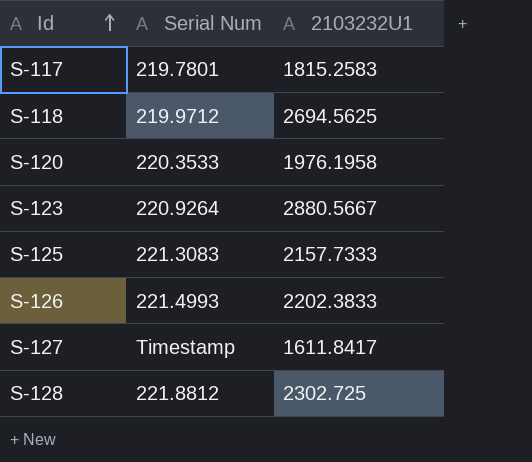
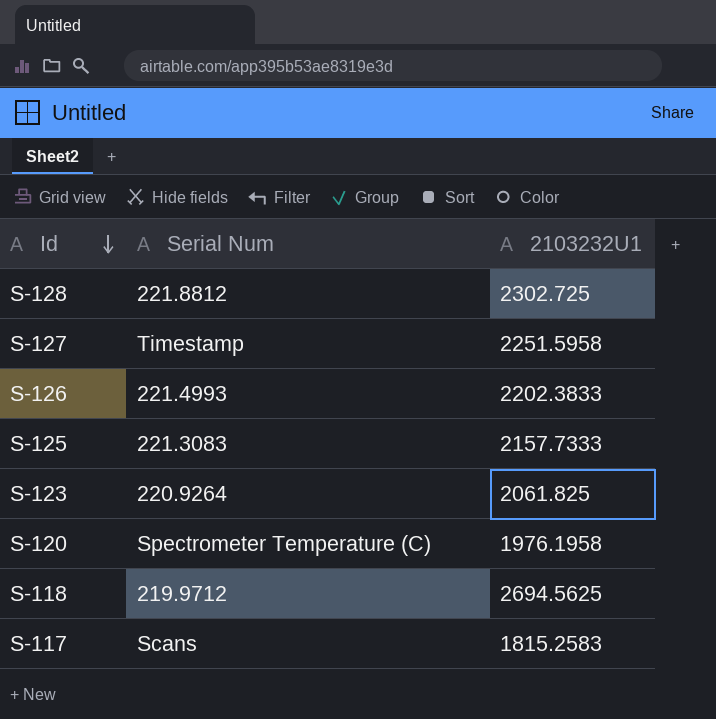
row order: Id ascending -> Id descending
S-127 | 2103232U1: 1611.8417 -> 2251.5958
S-123 | 2103232U1: 2880.5667 -> 2061.825
S-120 | Serial Num: 220.3533 -> Spectrometer Temperature (C)
S-117 | Serial Num: 219.7801 -> Scans

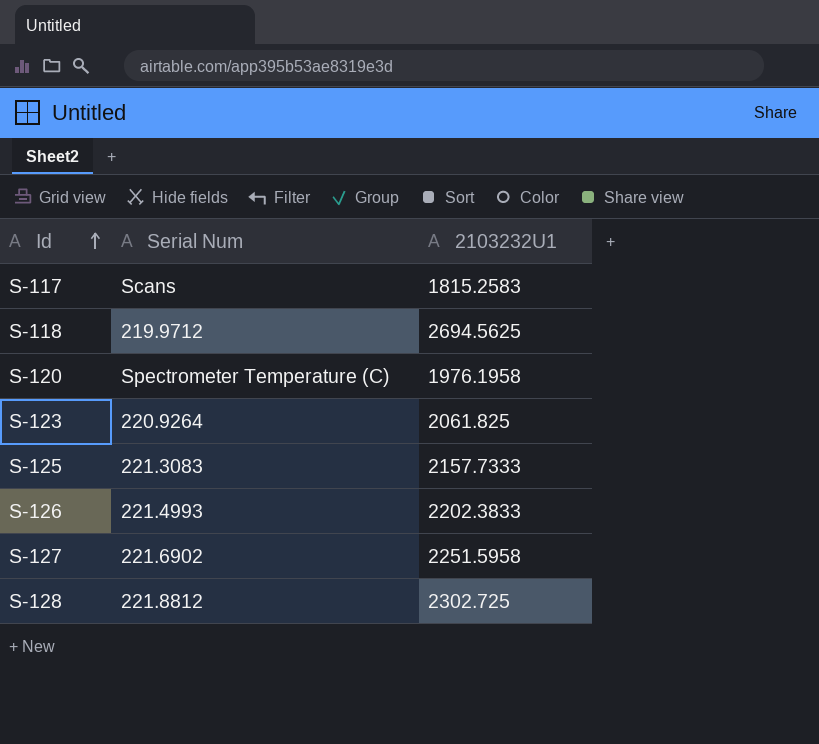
row order: Id descending -> Id ascending
S-127 | Serial Num: Timestamp -> 221.6902

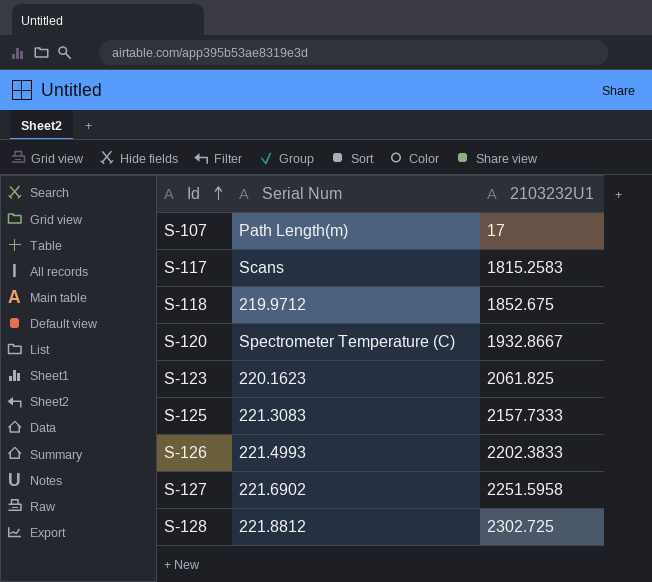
row S-107: none -> Path Length(m) | 17
S-118 | 2103232U1: 2694.5625 -> 1852.675
S-120 | 2103232U1: 1976.1958 -> 1932.8667
S-123 | Serial Num: 220.9264 -> 220.1623

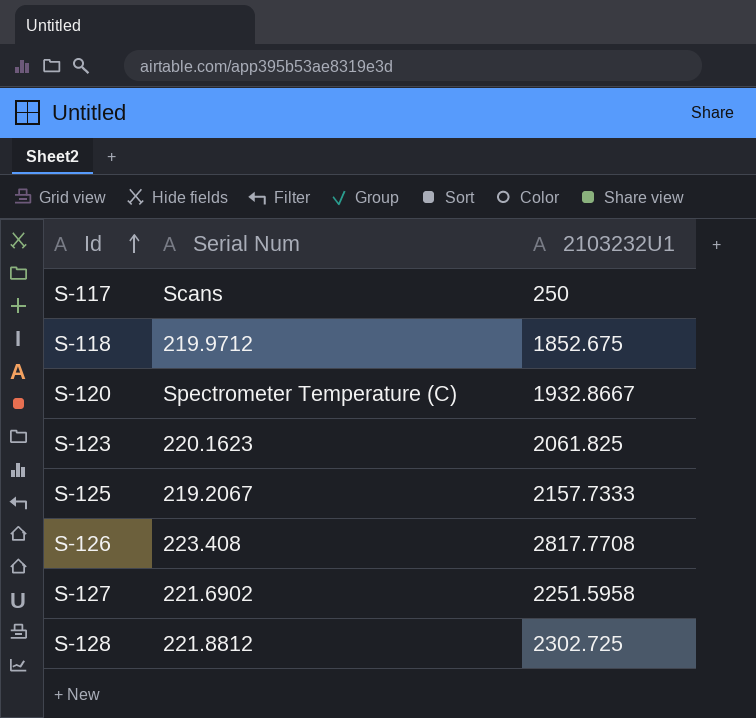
row S-107: Path Length(m) | 17 -> none
S-117 | 2103232U1: 1815.2583 -> 250
S-125 | Serial Num: 221.3083 -> 219.2067
S-126 | Serial Num: 221.4993 -> 223.408
S-126 | 2103232U1: 2202.3833 -> 2817.7708

